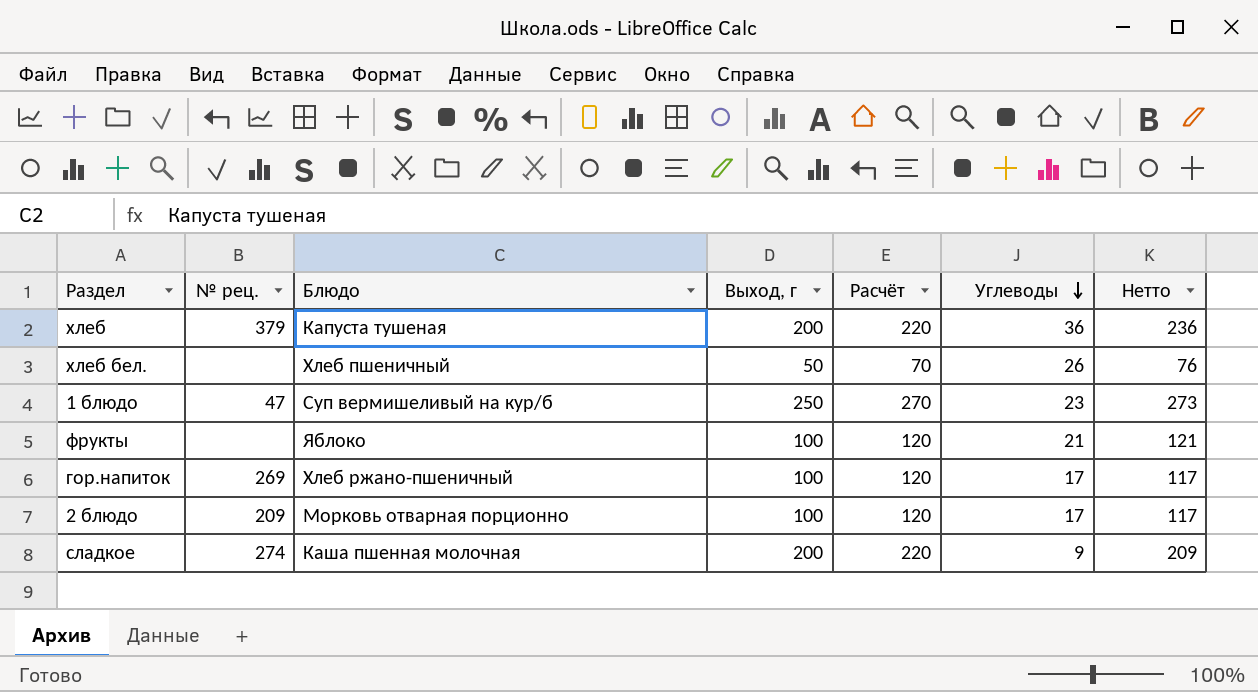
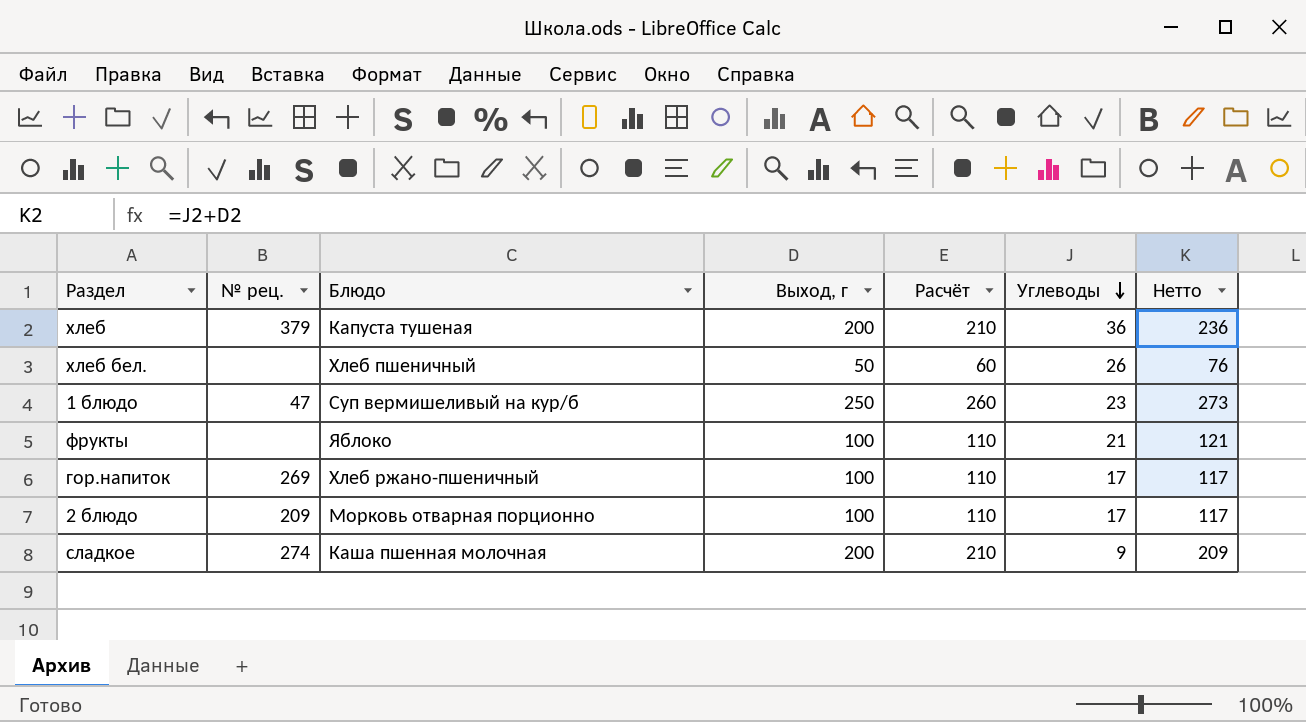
column Расчёт | formula: [Выход, г] + 20 -> [Выход, г] + 10

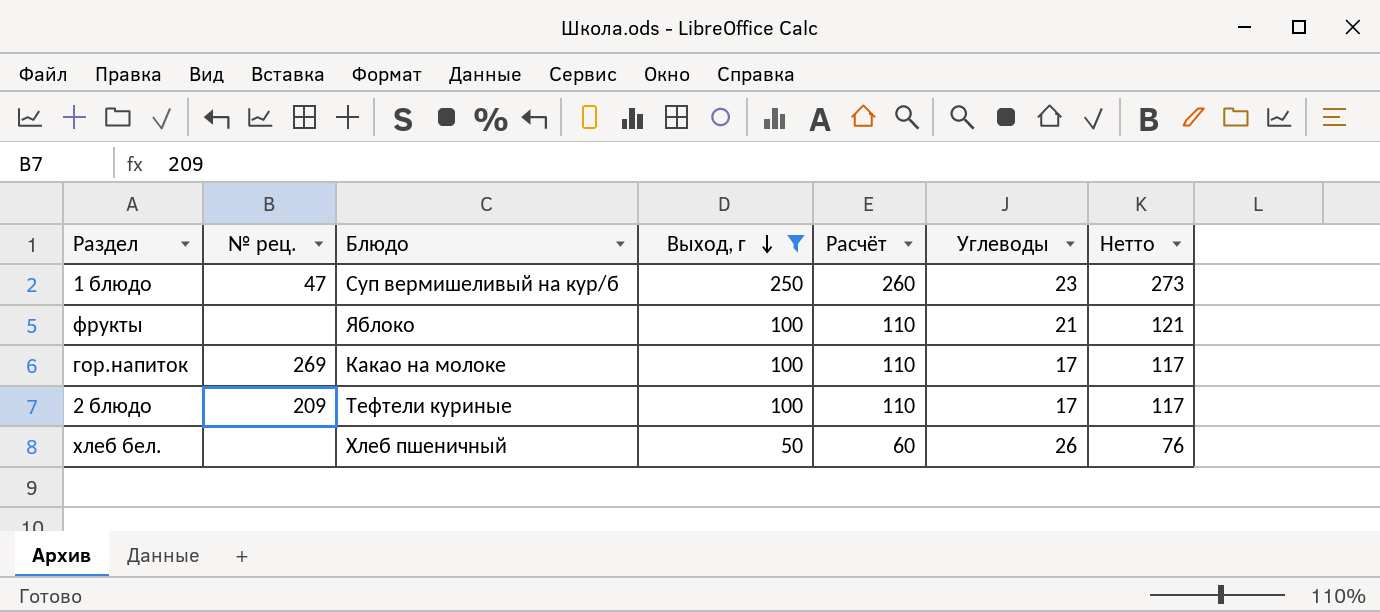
filter: none -> Выход, г != 200
row order: Углеводы descending -> Выход, г descending
гор.напиток | Блюдо: Хлеб ржано-пшеничный -> Какао на молоке
2 блюдо | Блюдо: Морковь отварная порционно -> Тефтели куриные

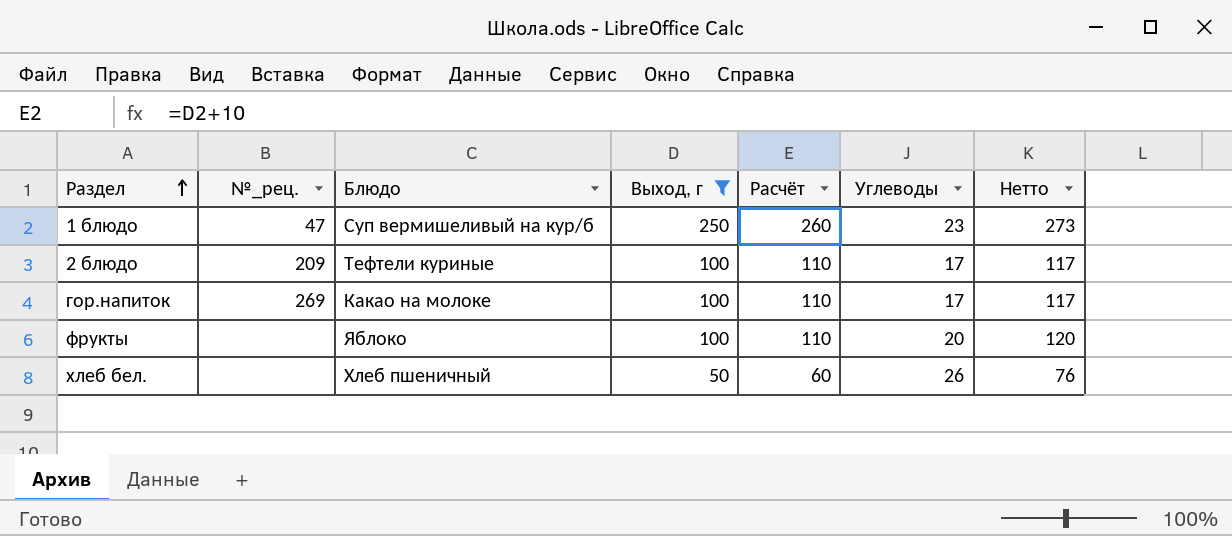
row order: Выход, г descending -> Раздел ascending
column name: № рец. -> №_рец.
фрукты | Углеводы: 21 -> 20
фрукты | Нетто: 121 -> 120

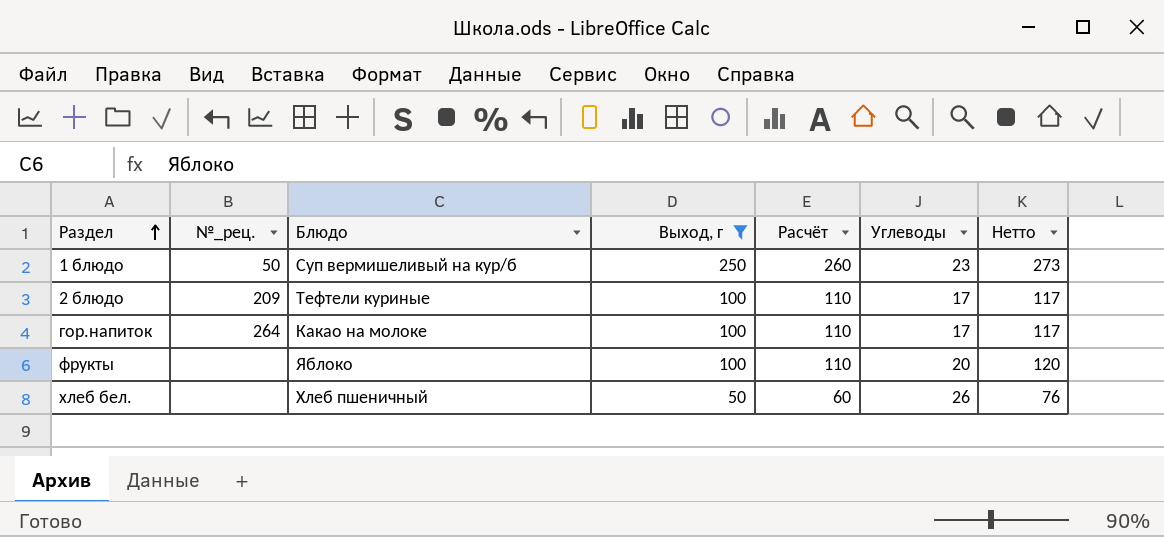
1 блюдо | №_рец.: 47 -> 50
гор.напиток | №_рец.: 269 -> 264

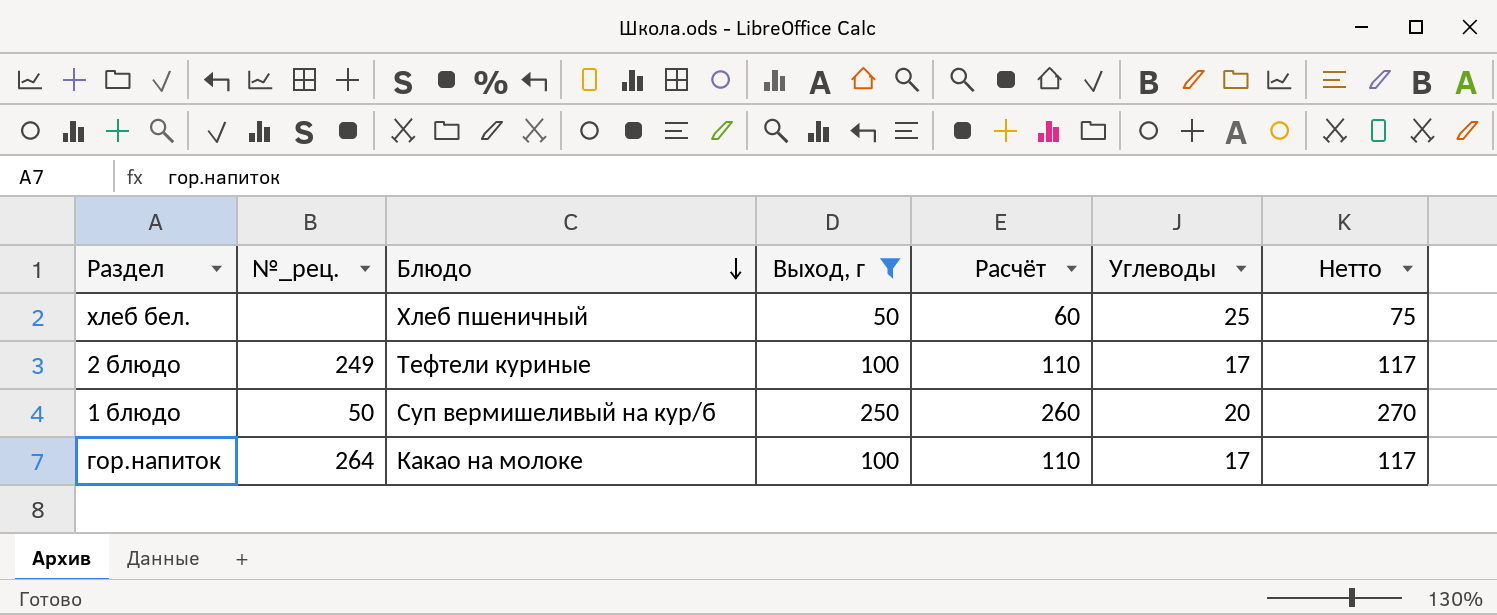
row order: Раздел ascending -> Блюдо descending
row фрукты: none | Яблоко | 100 | 110 | 20 | 120 -> none
хлеб бел. | Углеводы: 26 -> 25
хлеб бел. | Нетто: 76 -> 75
2 блюдо | №_рец.: 209 -> 249
1 блюдо | Углеводы: 23 -> 20
1 блюдо | Нетто: 273 -> 270

